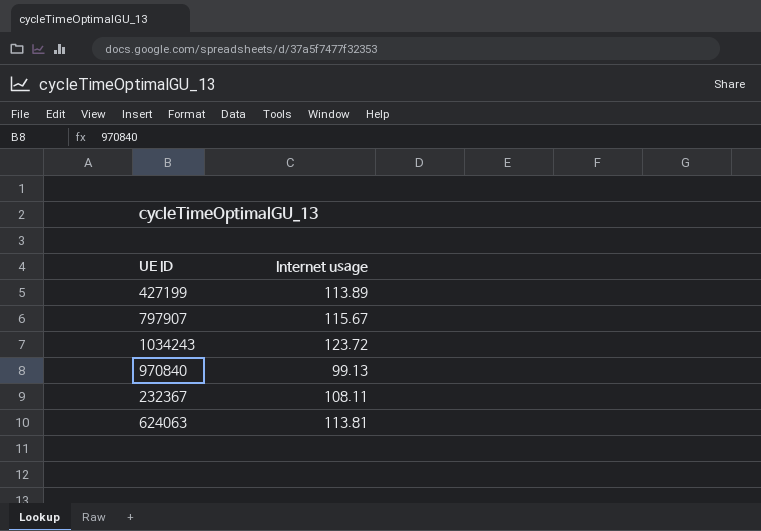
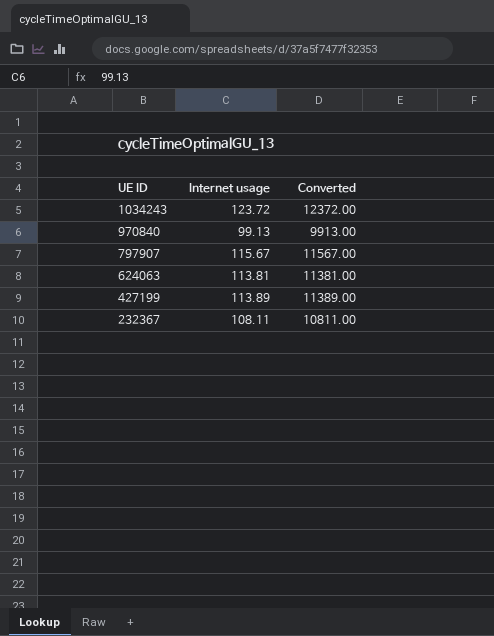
row order: none -> UE ID descending
column Converted | formula: none -> [Internet usage] * 100

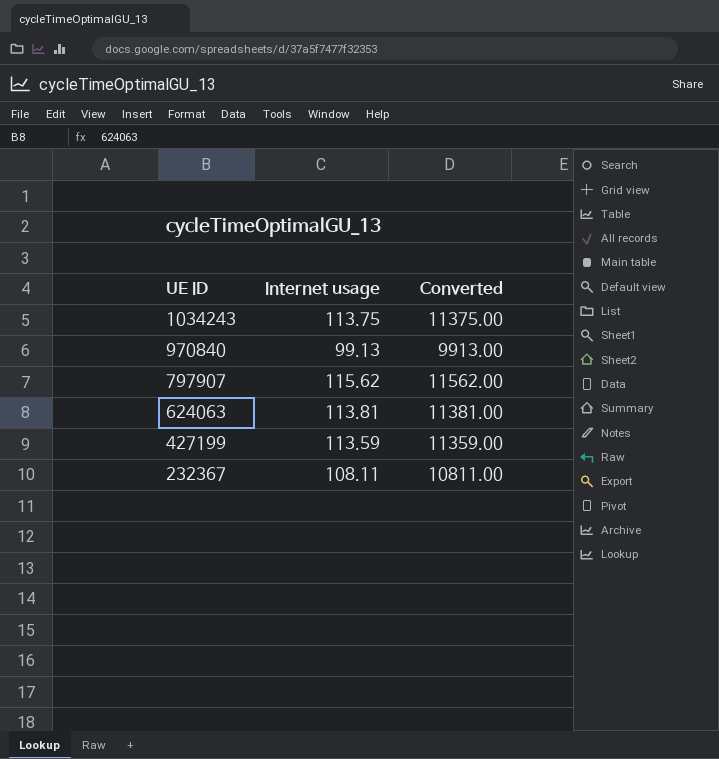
1034243 | Internet usage: 123.72 -> 113.75
1034243 | Converted: 12372.00 -> 11375.00
797907 | Internet usage: 115.67 -> 115.62
797907 | Converted: 11567.00 -> 11562.00
427199 | Internet usage: 113.89 -> 113.59
427199 | Converted: 11389.00 -> 11359.00

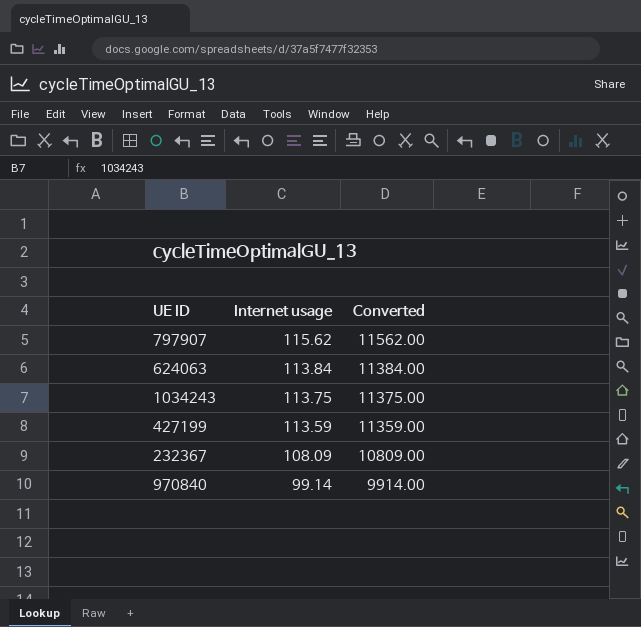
row order: UE ID descending -> Internet usage descending
624063 | Internet usage: 113.81 -> 113.84
624063 | Converted: 11381.00 -> 11384.00
232367 | Internet usage: 108.11 -> 108.09
232367 | Converted: 10811.00 -> 10809.00
970840 | Internet usage: 99.13 -> 99.14
970840 | Converted: 9913.00 -> 9914.00

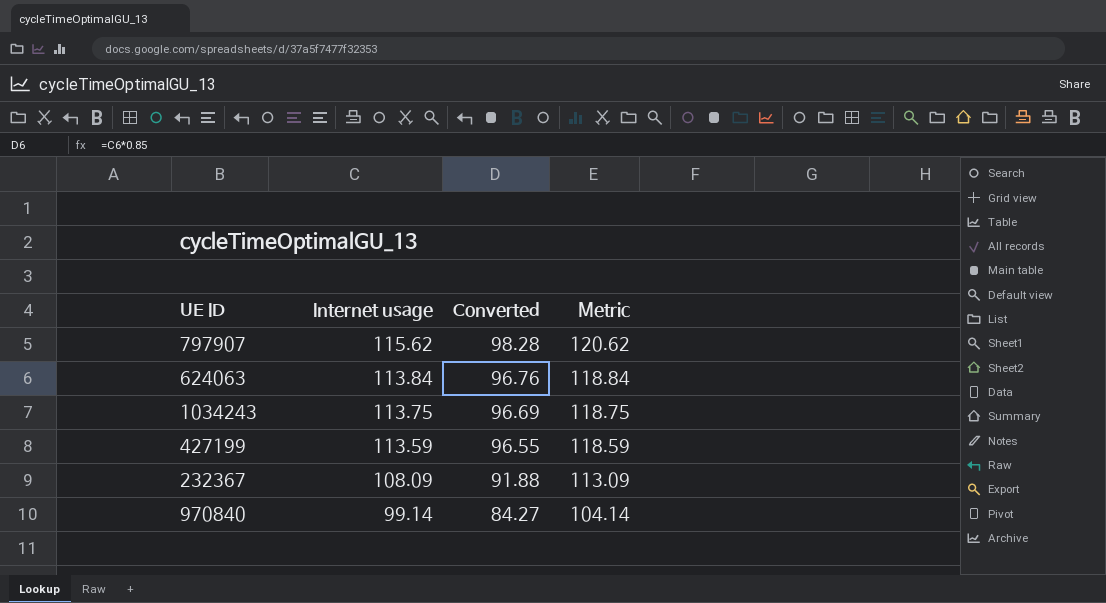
column Converted | formula: [Internet usage] * 100 -> [Internet usage] * 0.85
column Metric | formula: none -> [Internet usage] + 5

